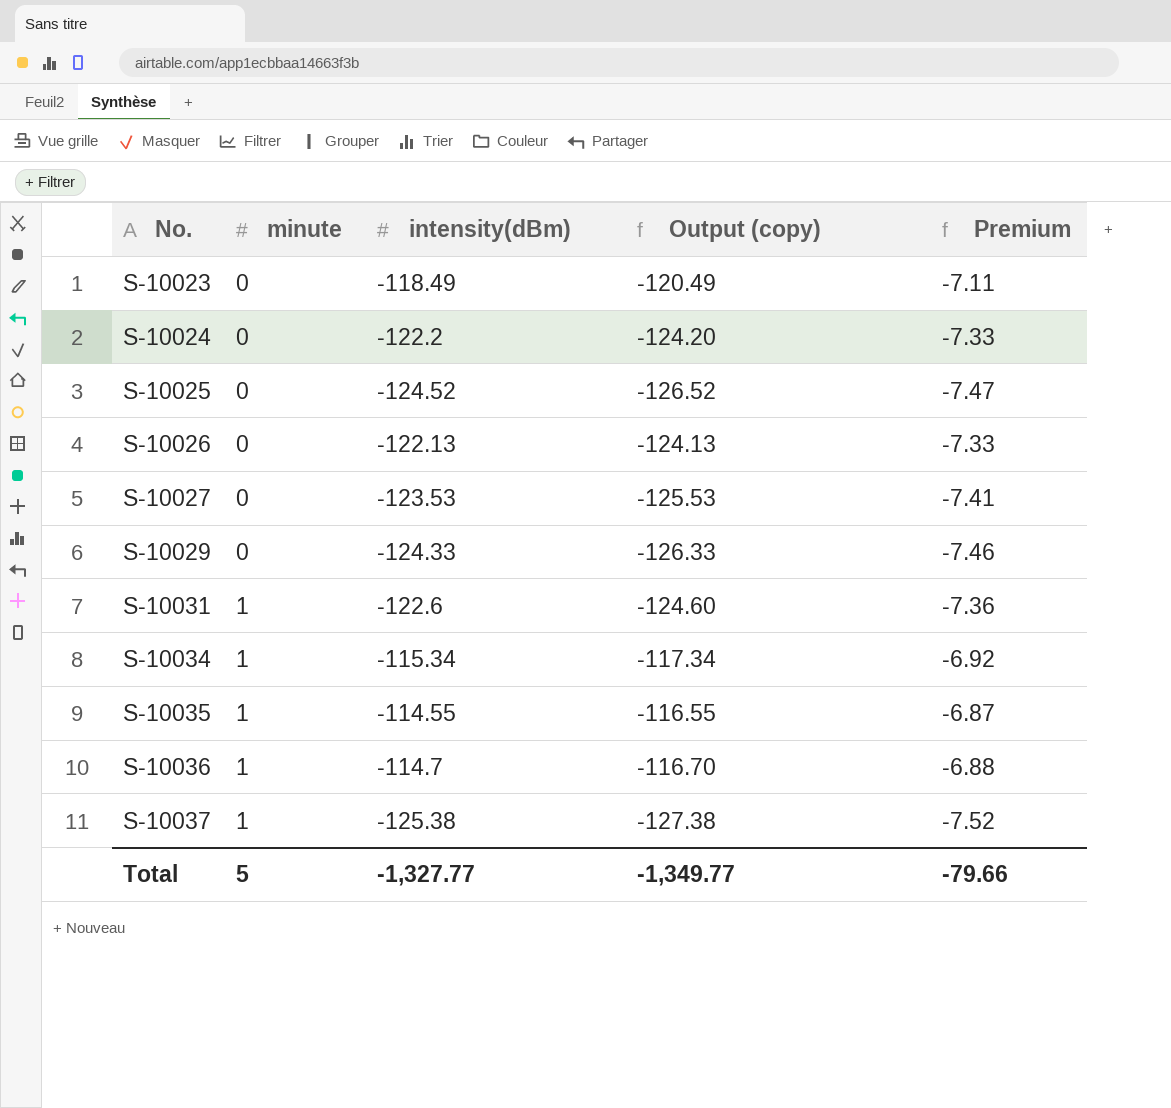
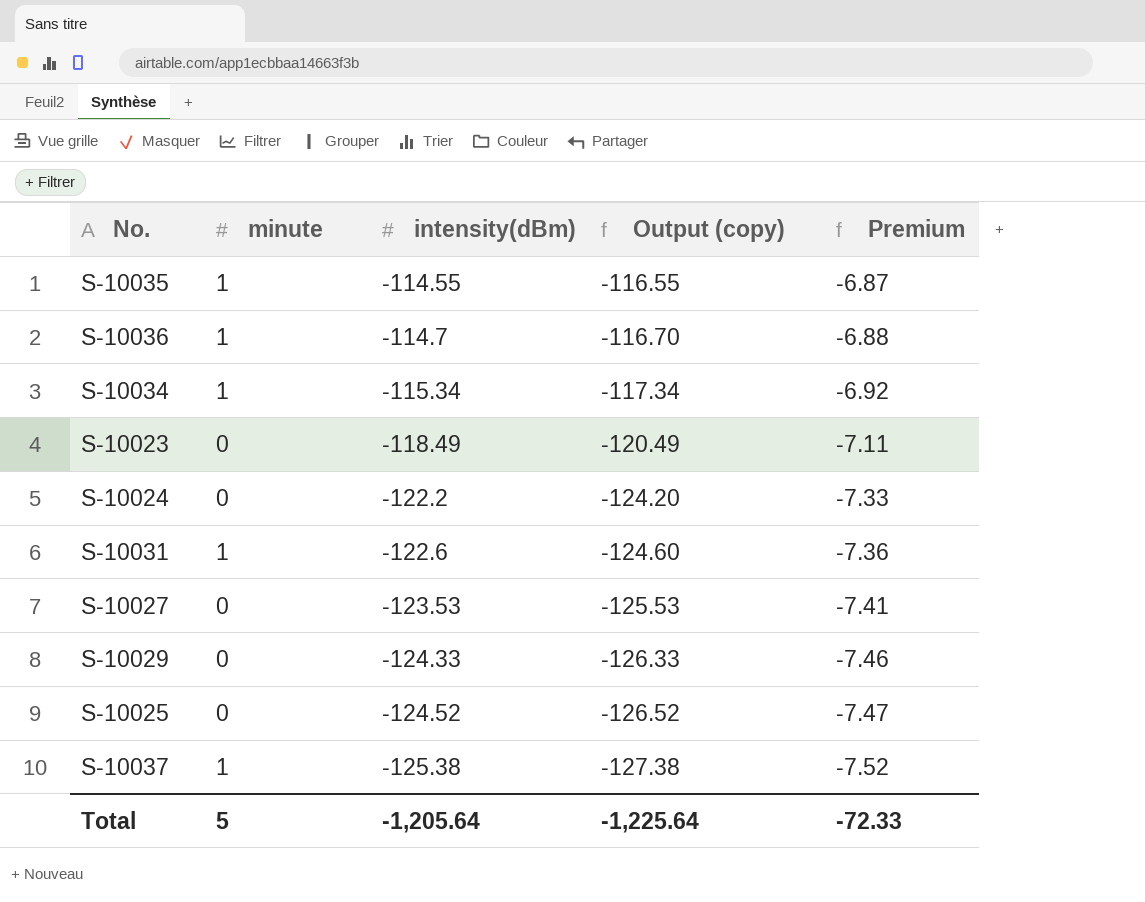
row order: No. ascending -> intensity(dBm) descending
row S-10026: 0 | -122.13 | -124.13 | -7.33 -> none
Total | intensity(dBm): -1,327.77 -> -1,205.64
Total | Output (copy): -1,349.77 -> -1,225.64
Total | Premium: -79.66 -> -72.33

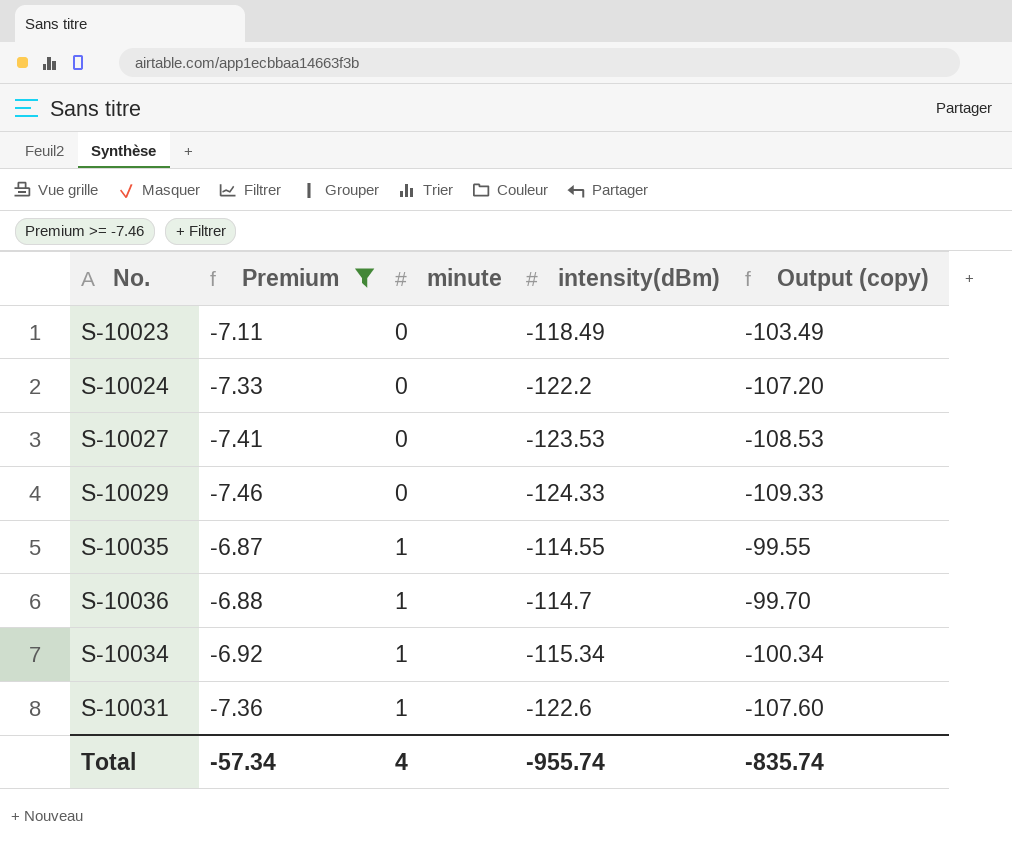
filter: none -> Premium >= -7.46
row order: intensity(dBm) descending -> minute ascending
column Premium | position: 5 -> 2
column Output (copy) | formula: [intensity(dBm)] - 2 -> [intensity(dBm)] + 15
Total | Premium: -72.33 -> -57.34
Total | minute: 5 -> 4
Total | intensity(dBm): -1,205.64 -> -955.74
Total | Output (copy): -1,225.64 -> -835.74

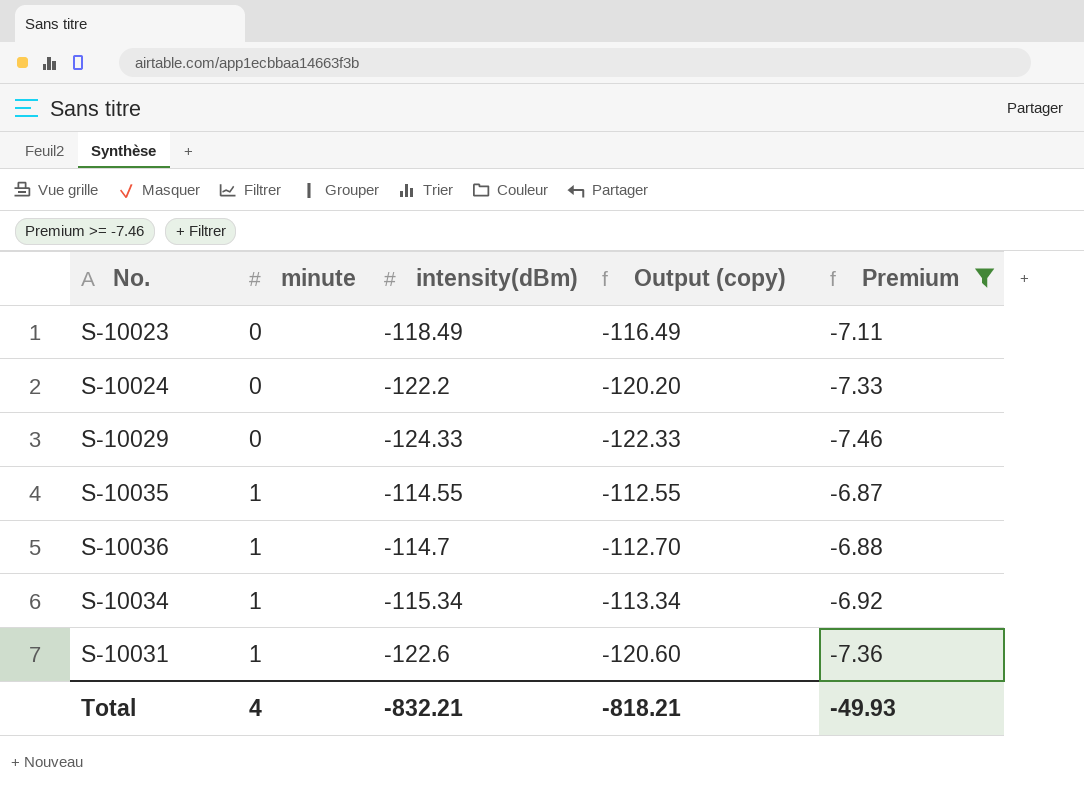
column Output (copy) | formula: [intensity(dBm)] + 15 -> [intensity(dBm)] + 2
column Premium | position: 2 -> 5
row S-10027: -7.41 | 0 | -123.53 | -108.53 -> none
Total | intensity(dBm): -955.74 -> -832.21
Total | Output (copy): -835.74 -> -818.21
Total | Premium: -57.34 -> -49.93

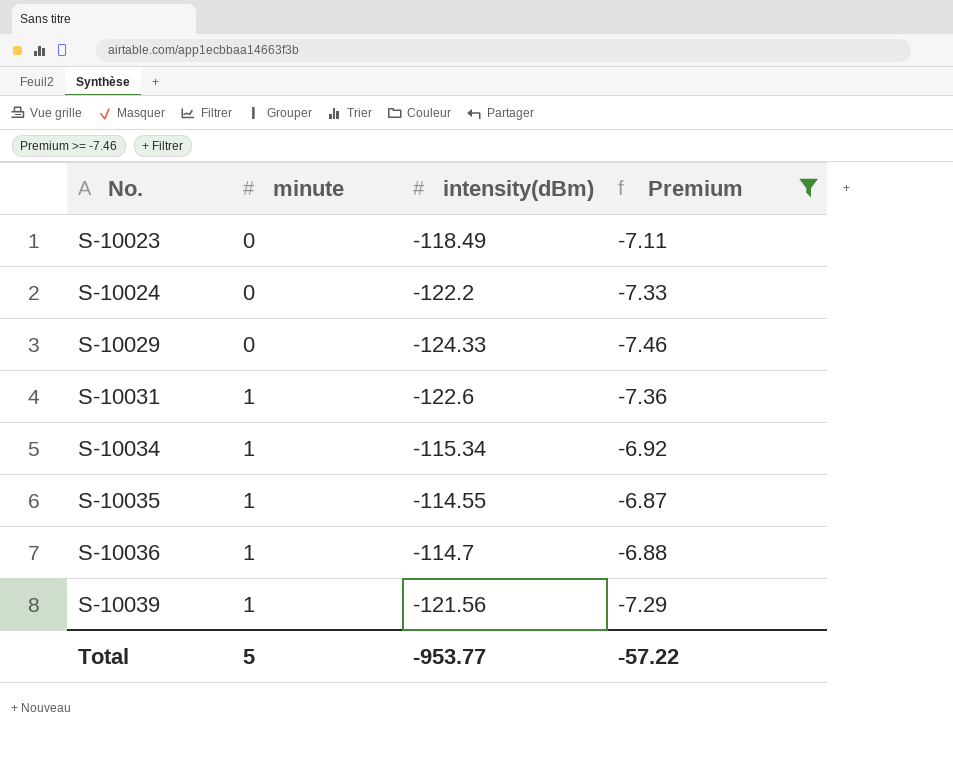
row order: minute ascending -> No. ascending
column Output (copy) | formula: [intensity(dBm)] + 2 -> none
row S-10039: none -> 1 | -121.56 | -7.29
Total | minute: 4 -> 5
Total | intensity(dBm): -832.21 -> -953.77
Total | Premium: -49.93 -> -57.22

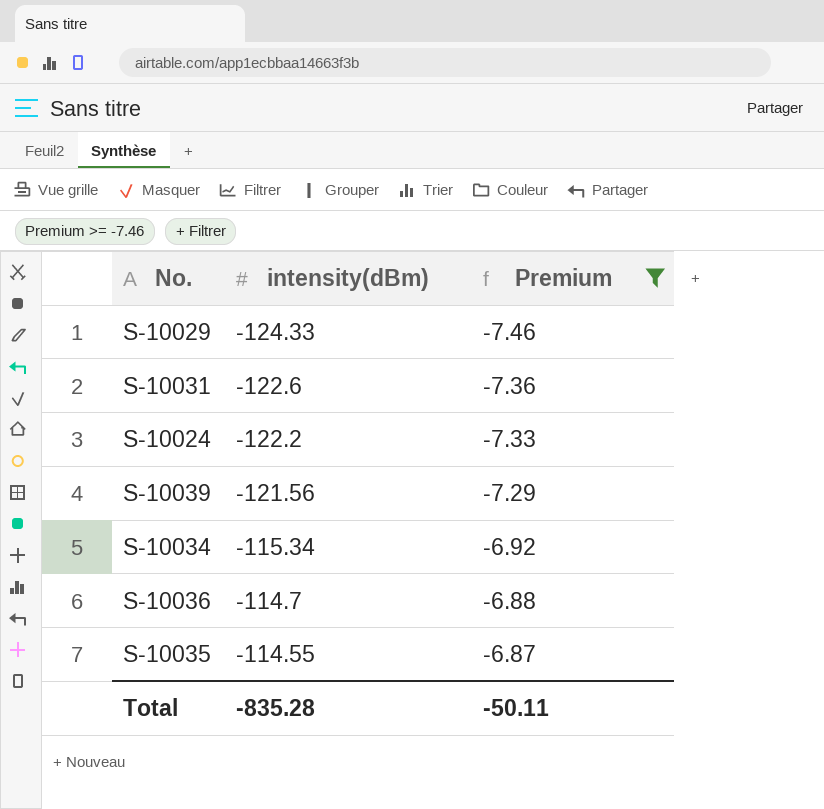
row order: No. ascending -> intensity(dBm) ascending
column minute | position: 2 -> none
row S-10023: 0 | -118.49 | -7.11 -> none
Total | intensity(dBm): -953.77 -> -835.28
Total | Premium: -57.22 -> -50.11

